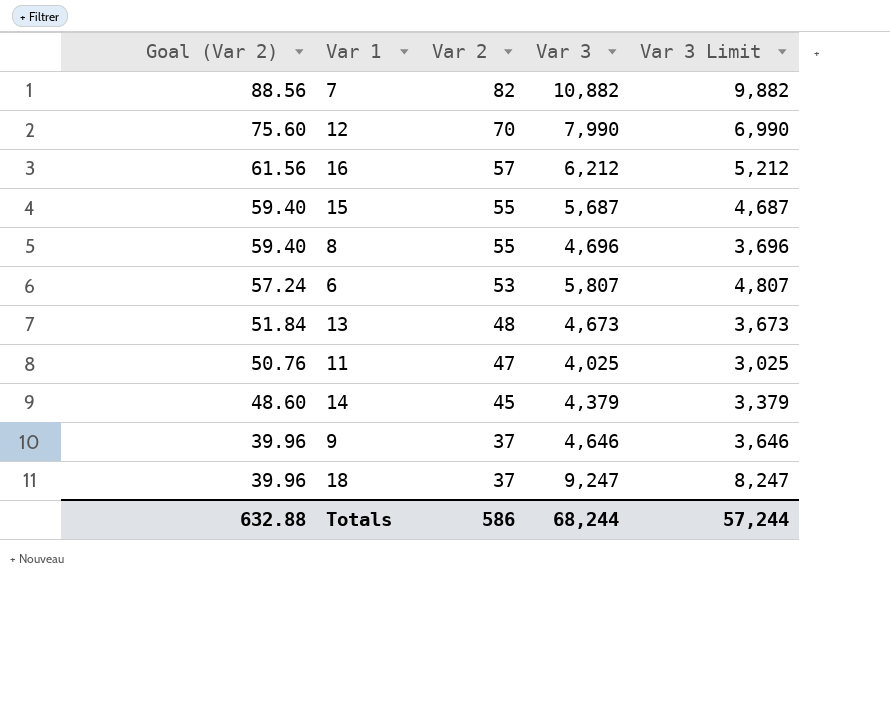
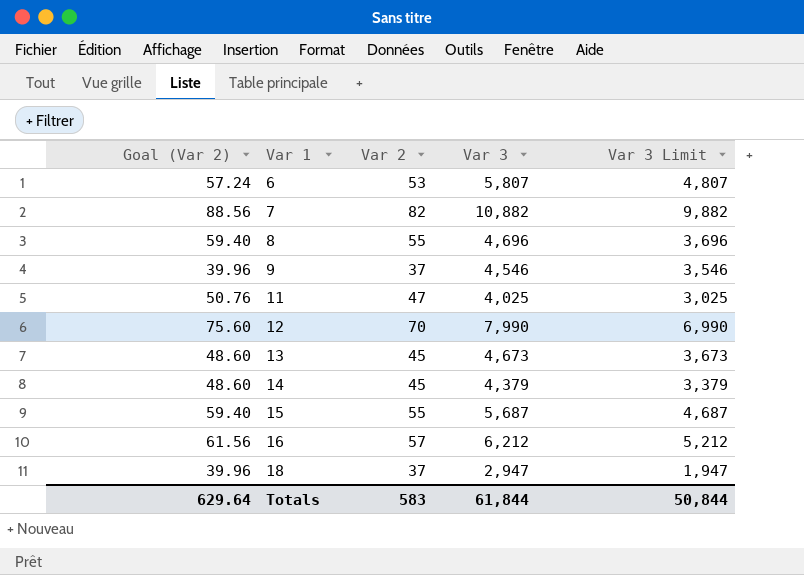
row order: Goal (Var 2) descending -> Var 1 ascending
9 | Var 3: 4,646 -> 4,546
9 | Var 3 Limit: 3,646 -> 3,546
13 | Goal (Var 2): 51.84 -> 48.60
13 | Var 2: 48 -> 45
18 | Var 3: 9,247 -> 2,947
18 | Var 3 Limit: 8,247 -> 1,947
Totals | Goal (Var 2): 632.88 -> 629.64
Totals | Var 2: 586 -> 583
Totals | Var 3: 68,244 -> 61,844
Totals | Var 3 Limit: 57,244 -> 50,844

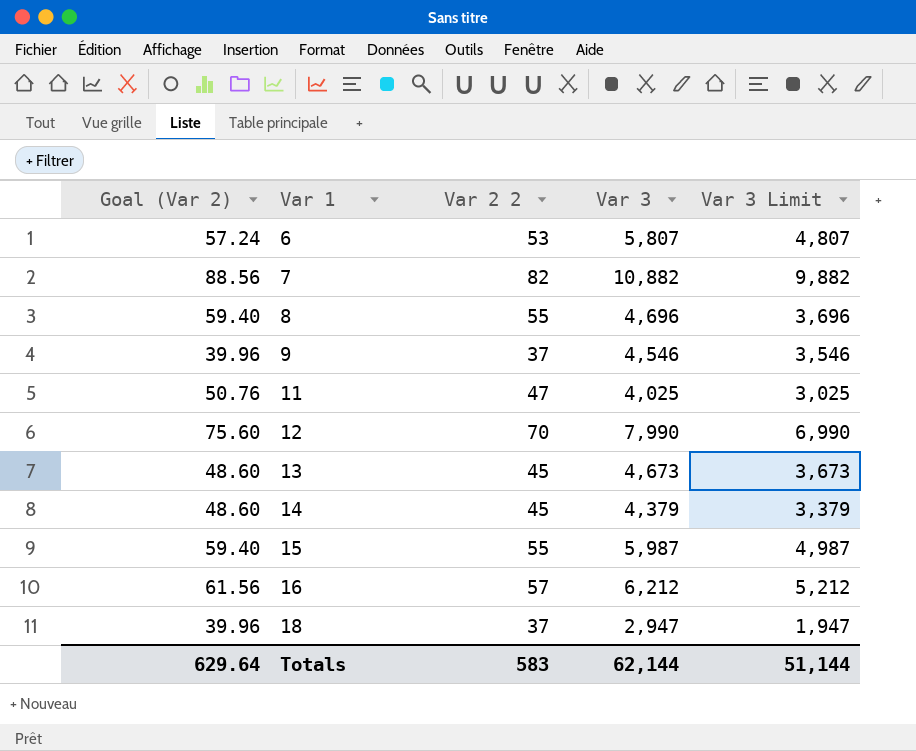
column name: Var 2 -> Var 2 2
15 | Var 3: 5,687 -> 5,987
15 | Var 3 Limit: 4,687 -> 4,987
Totals | Var 3: 61,844 -> 62,144
Totals | Var 3 Limit: 50,844 -> 51,144

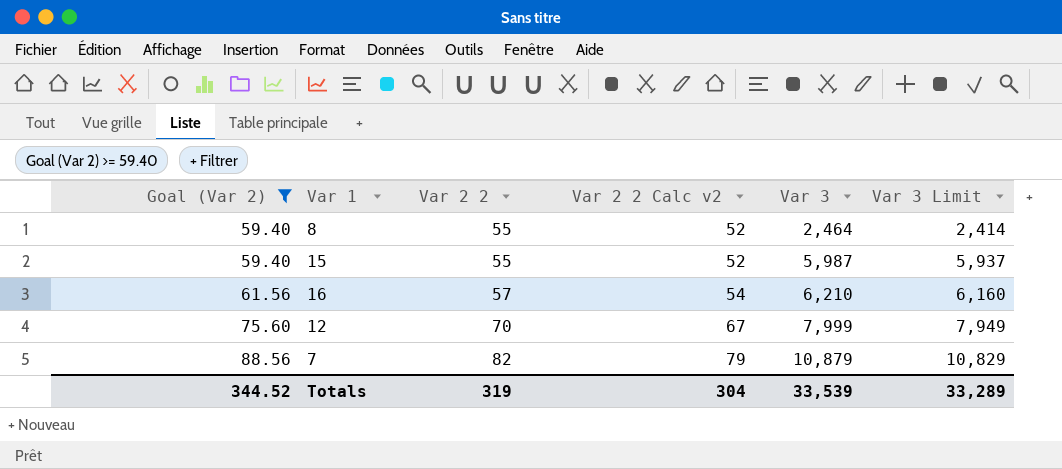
filter: none -> Goal (Var 2) >= 59.40
row order: Var 1 ascending -> Goal (Var 2) ascending
column Var 2 2 Calc v2 | formula: none -> [Var 2 2] - 3
column Var 3 Limit | formula: [Var 3] - 1000 -> [Var 3] - 50
8 | Var 3: 4,696 -> 2,464
16 | Var 3: 6,212 -> 6,210
12 | Var 3: 7,990 -> 7,999
7 | Var 3: 10,882 -> 10,879
Totals | Goal (Var 2): 629.64 -> 344.52
Totals | Var 2 2: 583 -> 319
Totals | Var 3: 62,144 -> 33,539
Totals | Var 3 Limit: 51,144 -> 33,289

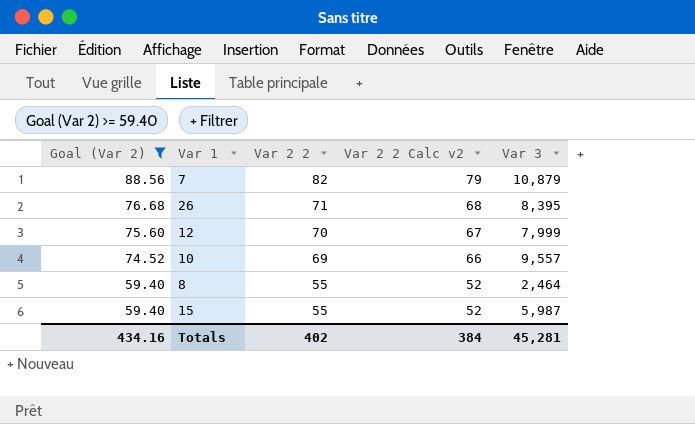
row order: Goal (Var 2) ascending -> Goal (Var 2) descending
column Var 3 Limit | formula: [Var 3] - 50 -> none
row 16: 61.56 | 57 | 54 | 6,210 | 6,160 -> none
row 26: none -> 76.68 | 71 | 68 | 8,395
row 10: none -> 74.52 | 69 | 66 | 9,557
Totals | Goal (Var 2): 344.52 -> 434.16
Totals | Var 2 2: 319 -> 402
Totals | Var 2 2 Calc v2: 304 -> 384
Totals | Var 3: 33,539 -> 45,281

